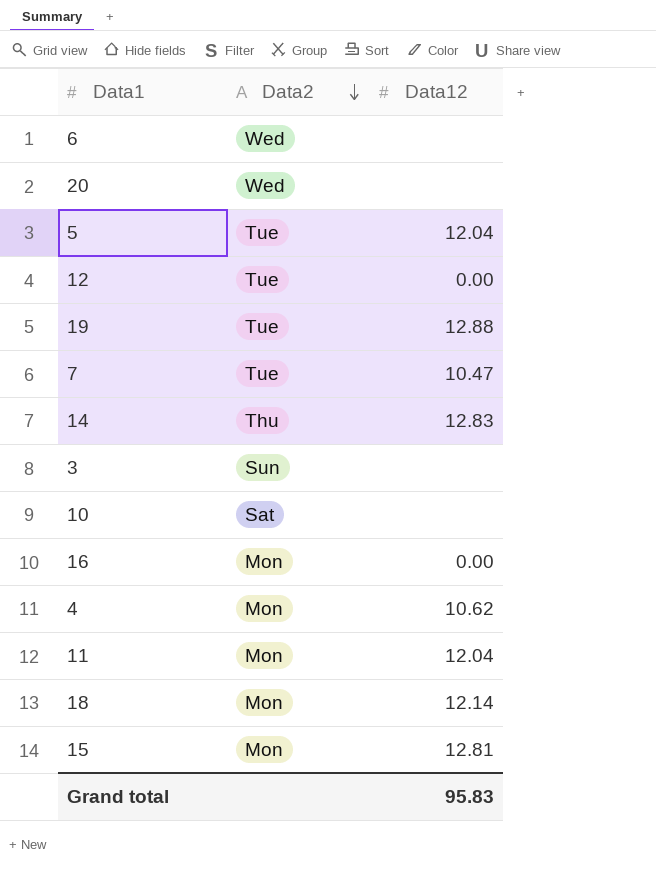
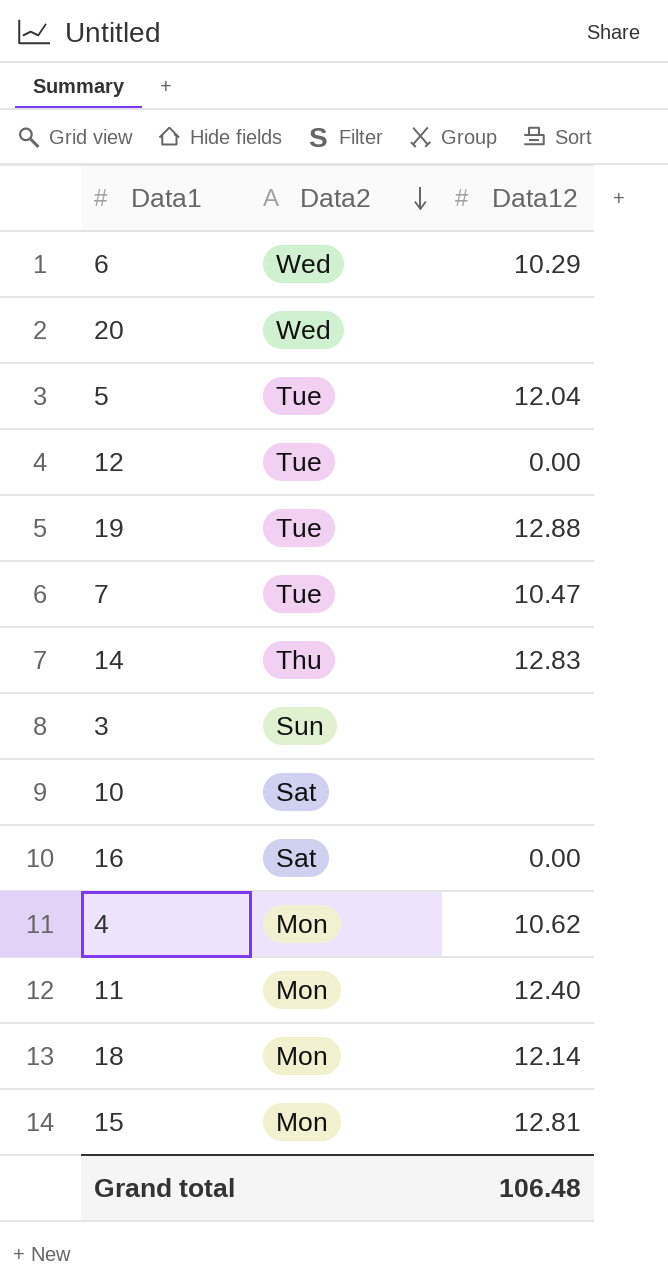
6 | Data12: none -> 10.29
16 | Data2: Mon -> Sat
11 | Data12: 12.04 -> 12.40
Grand total | Data12: 95.83 -> 106.48

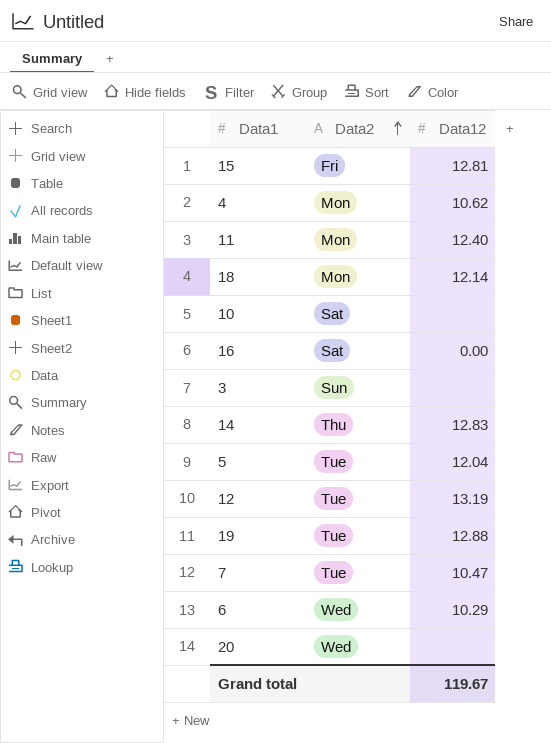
row order: Data2 descending -> Data2 ascending
15 | Data2: Mon -> Fri
12 | Data12: 0.00 -> 13.19
Grand total | Data12: 106.48 -> 119.67

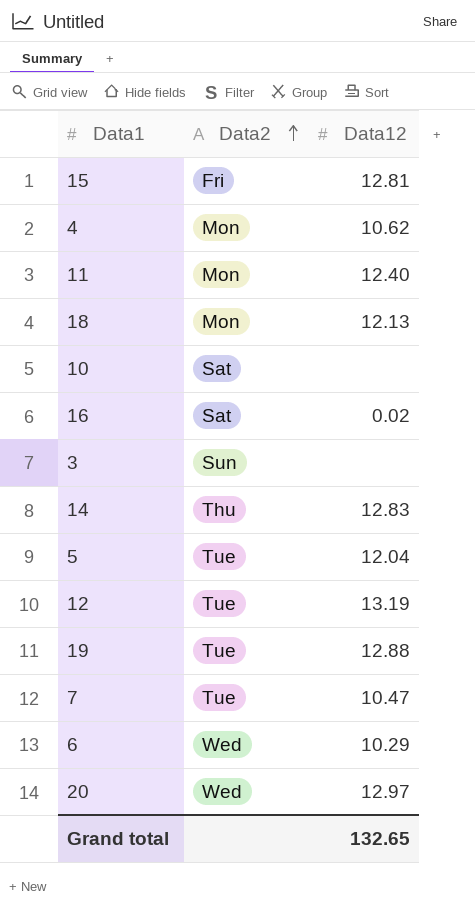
18 | Data12: 12.14 -> 12.13
16 | Data12: 0.00 -> 0.02
20 | Data12: none -> 12.97
Grand total | Data12: 119.67 -> 132.65

